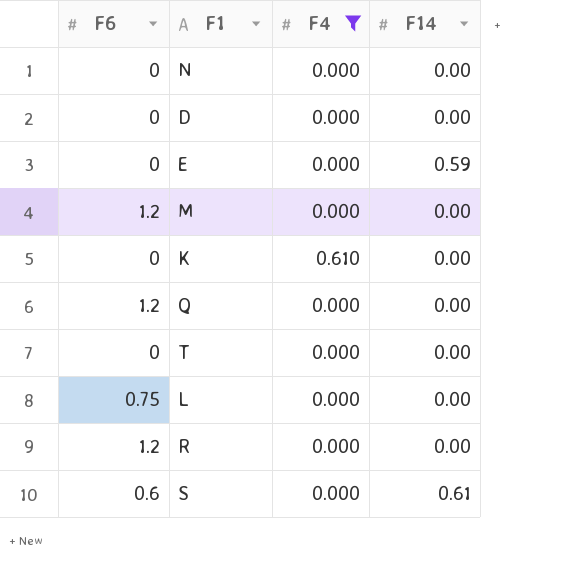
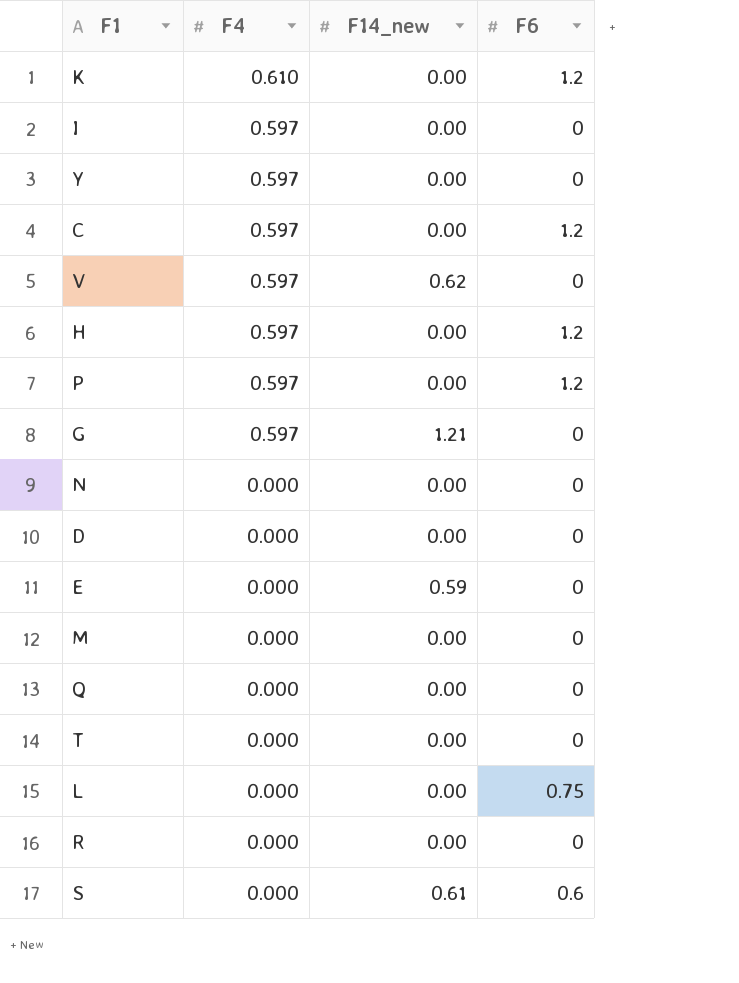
filter: F4 != 0.597 -> none
row order: none -> F4 descending
column name: F14 -> F14_new
column F6 | position: 1 -> 4
K | F6: 0 -> 1.2
M | F6: 1.2 -> 0
Q | F6: 1.2 -> 0
R | F6: 1.2 -> 0

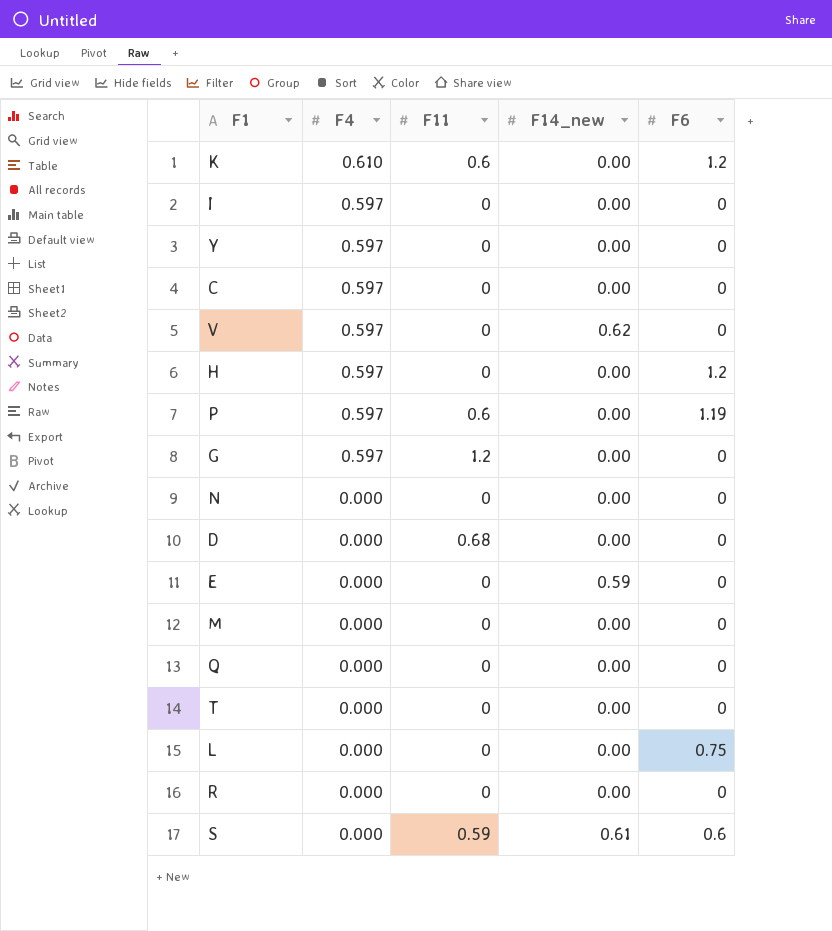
column F11 | position: none -> 3
C | F6: 1.2 -> 0
P | F6: 1.2 -> 1.19
G | F14_new: 1.21 -> 0.00

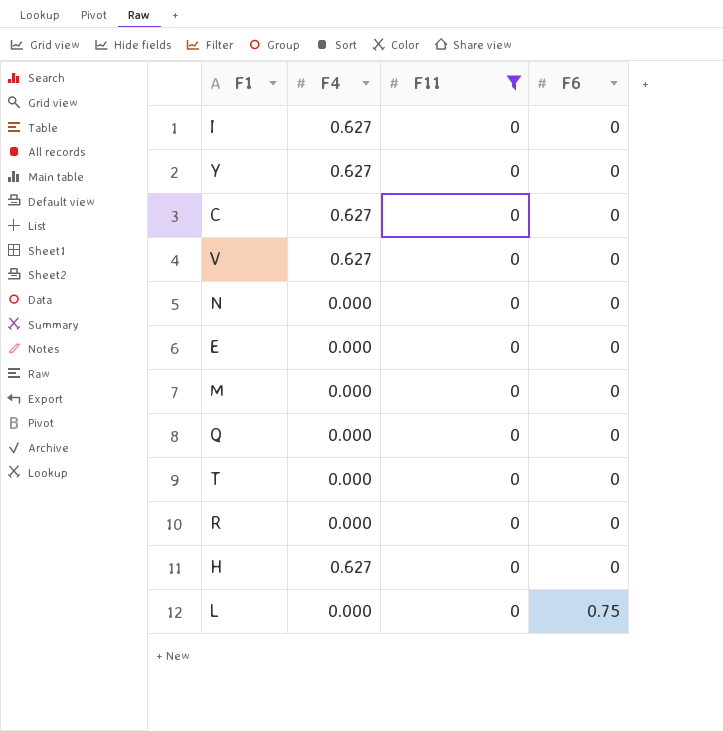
filter: none -> F11 = 0
row order: F4 descending -> F6 ascending
column F14_new | position: 4 -> none
I | F4: 0.597 -> 0.627
Y | F4: 0.597 -> 0.627
C | F4: 0.597 -> 0.627
V | F4: 0.597 -> 0.627
H | F4: 0.597 -> 0.627
H | F6: 1.2 -> 0

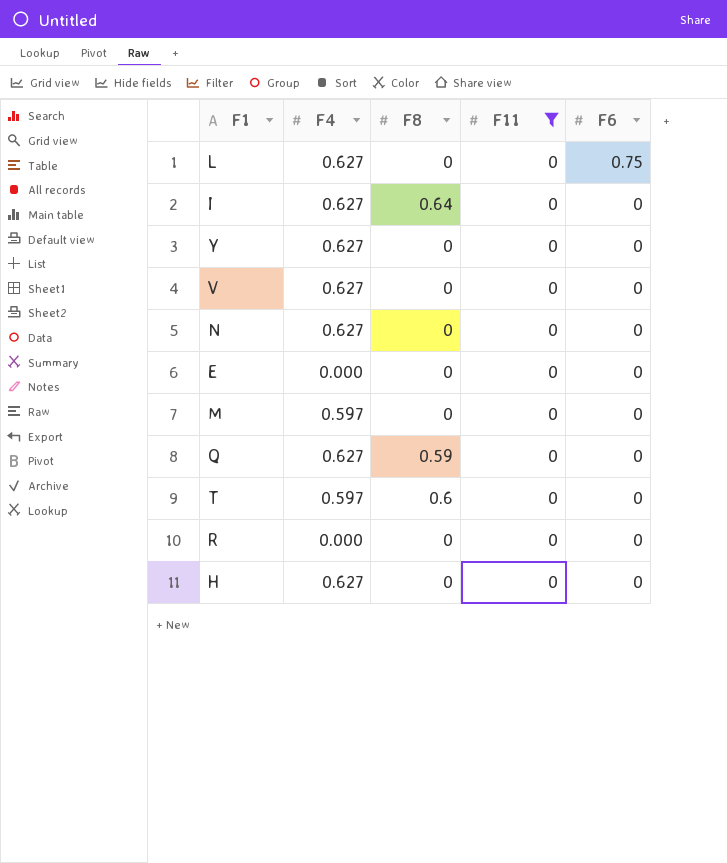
row order: F6 ascending -> F6 descending
column F8 | position: none -> 3
row C: 0.627 | 0 | 0 -> none
L | F4: 0.000 -> 0.627
N | F4: 0.000 -> 0.627
M | F4: 0.000 -> 0.597
Q | F4: 0.000 -> 0.627
T | F4: 0.000 -> 0.597

